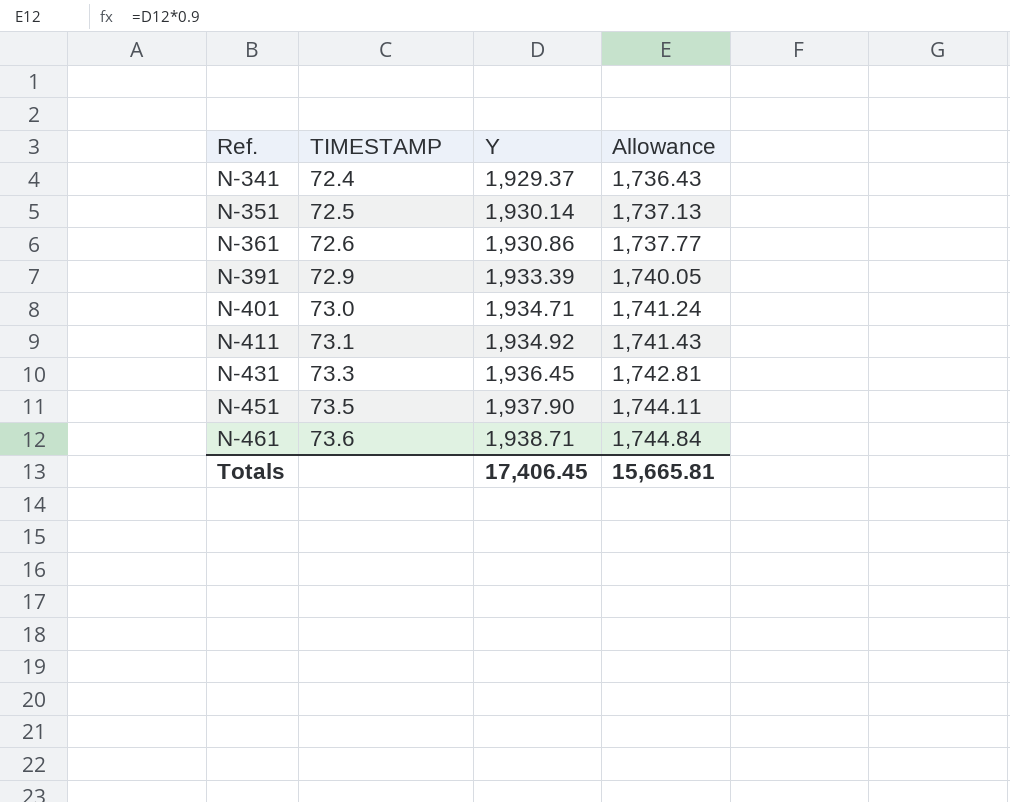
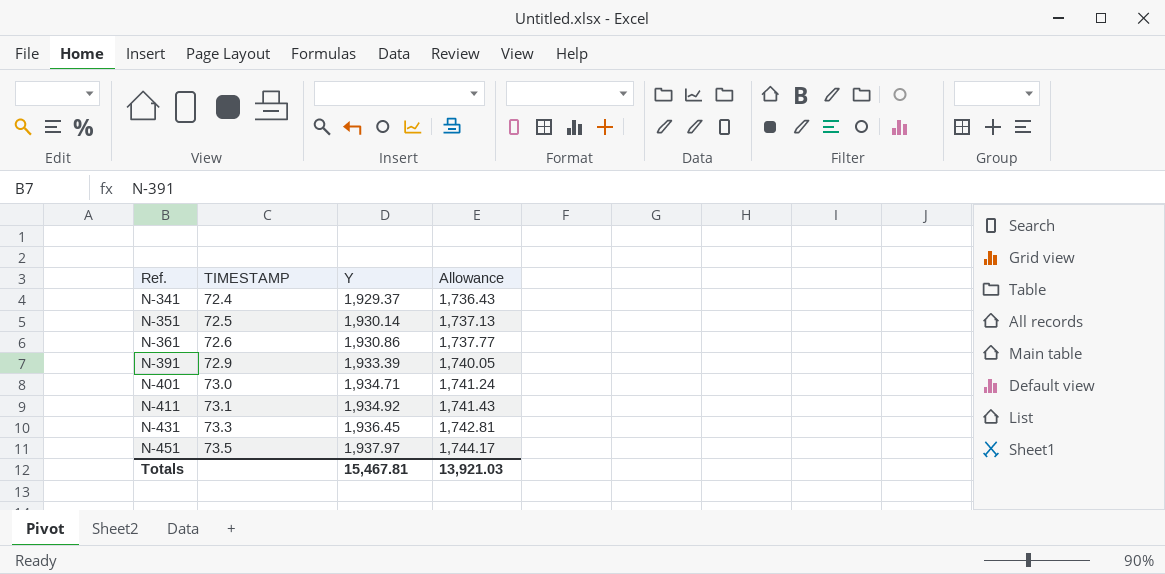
row N-461: 73.6 | 1,938.71 | 1,744.84 -> none
N-451 | Y: 1,937.90 -> 1,937.97
N-451 | Allowance: 1,744.11 -> 1,744.17
Totals | Y: 17,406.45 -> 15,467.81
Totals | Allowance: 15,665.81 -> 13,921.03

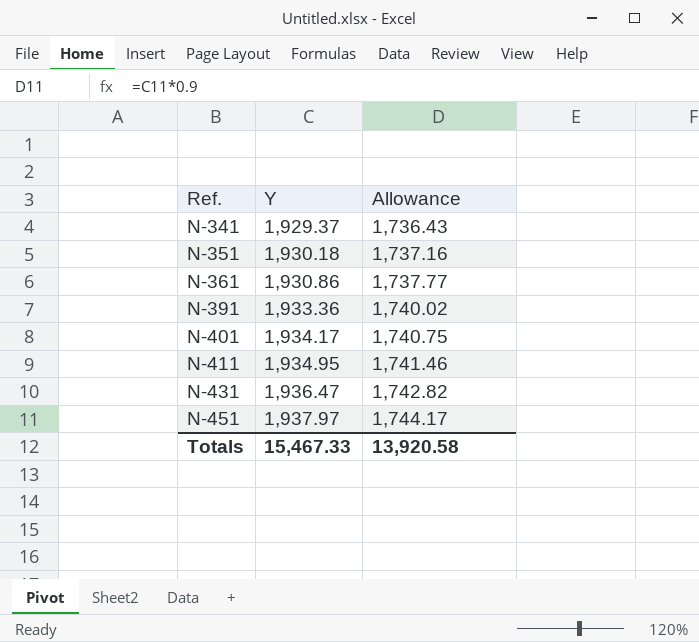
column TIMESTAMP | position: 2 -> none
N-351 | Y: 1,930.14 -> 1,930.18
N-351 | Allowance: 1,737.13 -> 1,737.16
N-391 | Y: 1,933.39 -> 1,933.36
N-391 | Allowance: 1,740.05 -> 1,740.02
N-401 | Y: 1,934.71 -> 1,934.17
N-401 | Allowance: 1,741.24 -> 1,740.75
N-411 | Y: 1,934.92 -> 1,934.95
N-411 | Allowance: 1,741.43 -> 1,741.46
N-431 | Y: 1,936.45 -> 1,936.47
N-431 | Allowance: 1,742.81 -> 1,742.82
Totals | Y: 15,467.81 -> 15,467.33
Totals | Allowance: 13,921.03 -> 13,920.58

